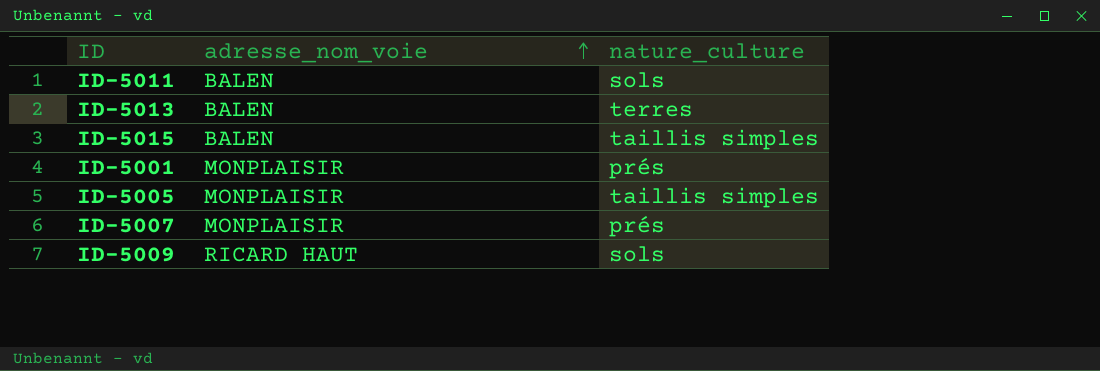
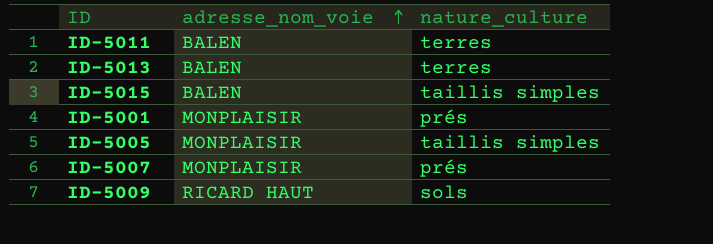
ID-5011 | nature_culture: sols -> terres

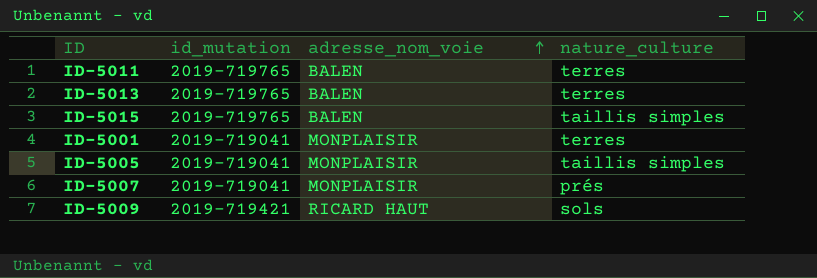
column id_mutation | position: none -> 2
ID-5001 | nature_culture: prés -> terres

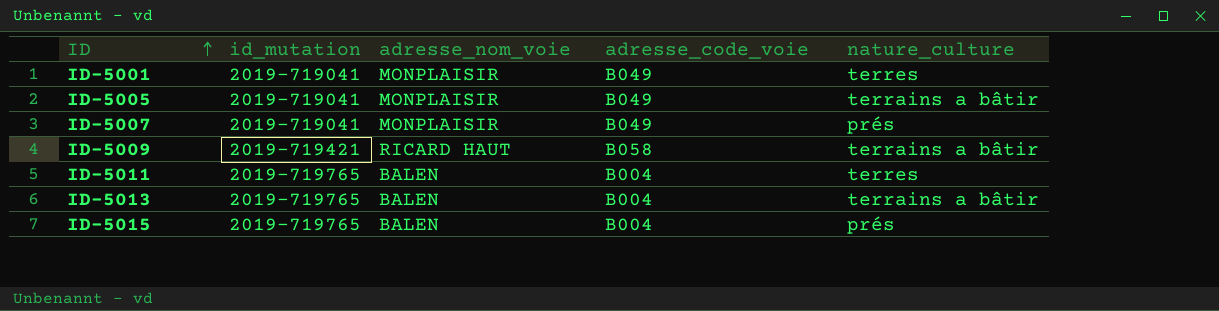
row order: adresse_nom_voie ascending -> ID ascending
column adresse_code_voie | position: none -> 4
ID-5005 | nature_culture: taillis simples -> terrains a bâtir
ID-5009 | nature_culture: sols -> terrains a bâtir
ID-5013 | nature_culture: terres -> terrains a bâtir
ID-5015 | nature_culture: taillis simples -> prés

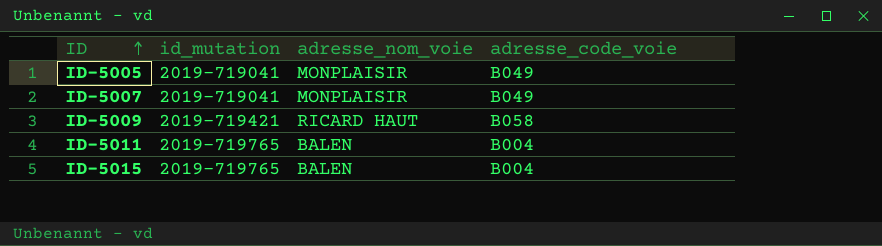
column nature_culture | position: 5 -> none
row ID-5001: 2019-719041 | MONPLAISIR | B049 | terres -> none
row ID-5013: 2019-719765 | BALEN | B004 | terrains a bâtir -> none

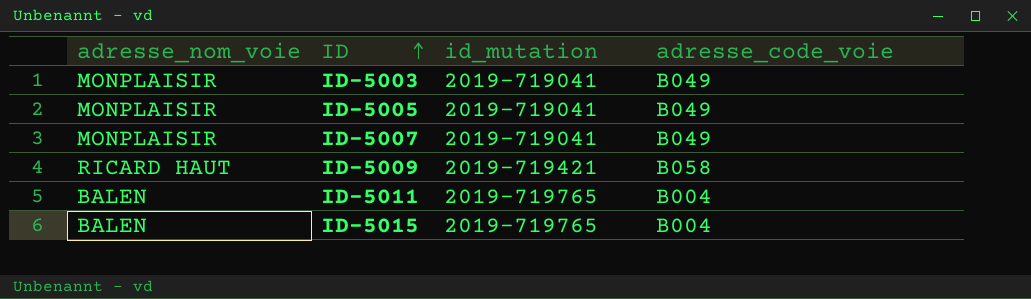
column adresse_nom_voie | position: 3 -> 1
row ID-5003: none -> MONPLAISIR | 2019-719041 | B049

